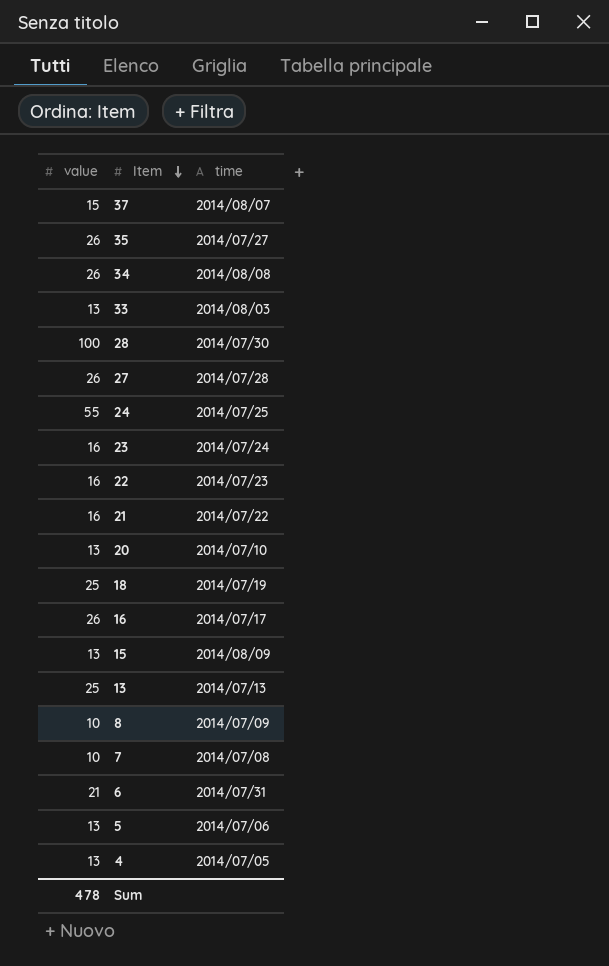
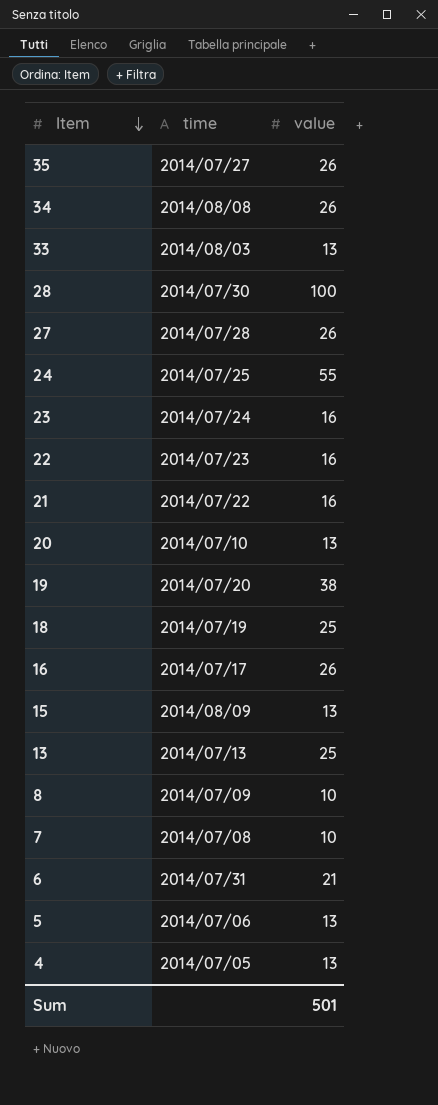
column value | position: 1 -> 3
row 37: 15 | 2014/08/07 -> none
row 19: none -> 2014/07/20 | 38
Sum | value: 478 -> 501

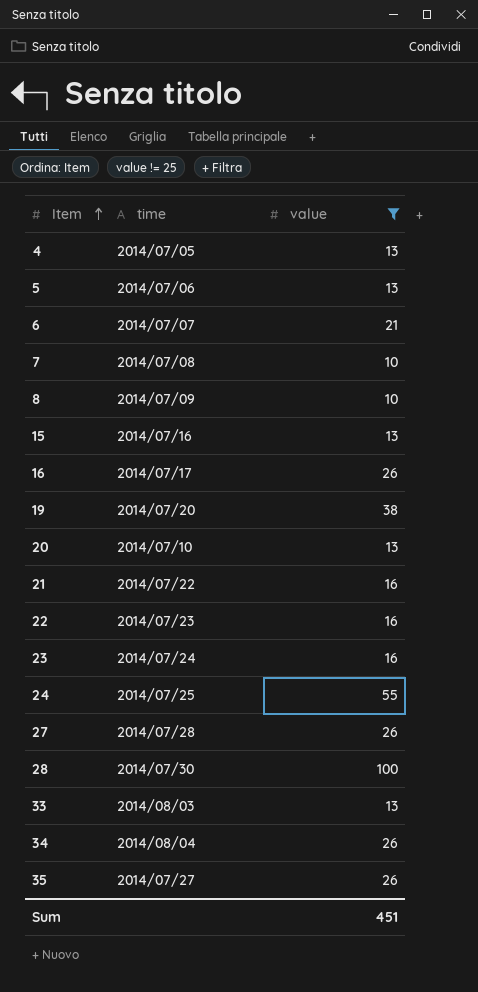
filter: none -> value != 25
row order: Item descending -> Item ascending
6 | time: 2014/07/31 -> 2014/07/07
15 | time: 2014/08/09 -> 2014/07/16
34 | time: 2014/08/08 -> 2014/08/04
Sum | value: 501 -> 451

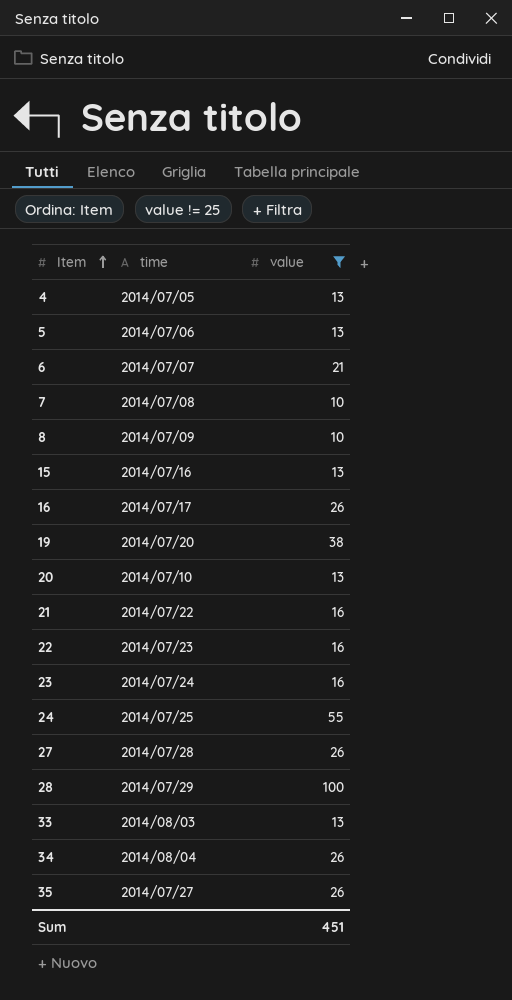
28 | time: 2014/07/30 -> 2014/07/29

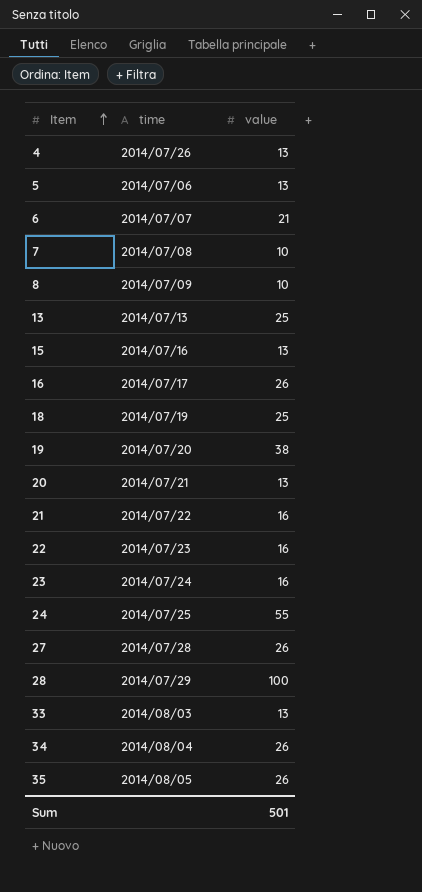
filter: value != 25 -> none
4 | time: 2014/07/05 -> 2014/07/26
20 | time: 2014/07/10 -> 2014/07/21
35 | time: 2014/07/27 -> 2014/08/05
Sum | value: 451 -> 501

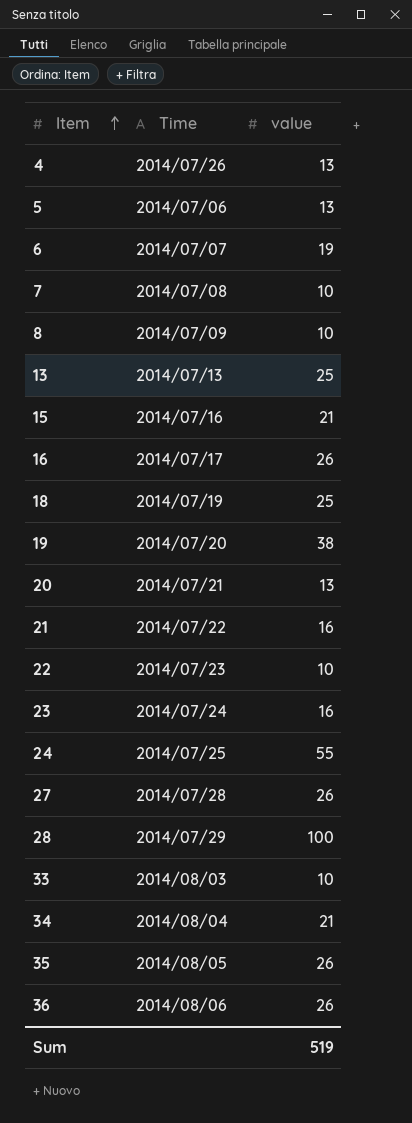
column name: time -> Time
6 | value: 21 -> 19
15 | value: 13 -> 21
22 | value: 16 -> 10
33 | value: 13 -> 10
34 | value: 26 -> 21
row 36: none -> 2014/08/06 | 26
Sum | value: 501 -> 519

